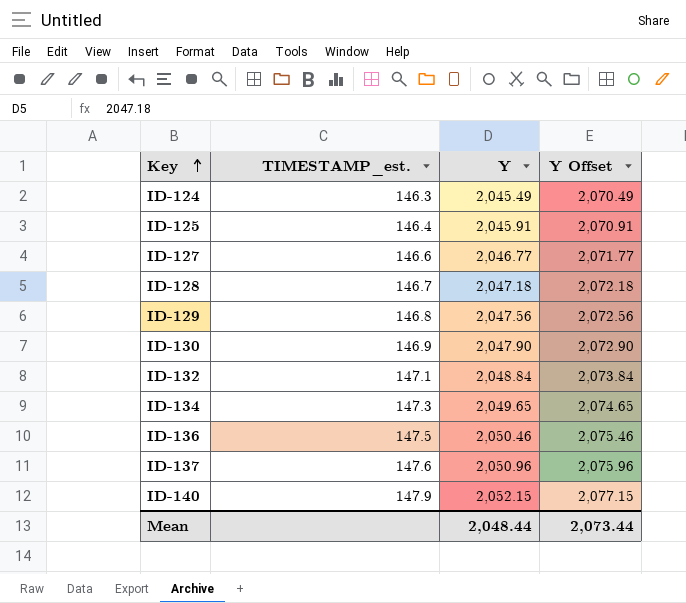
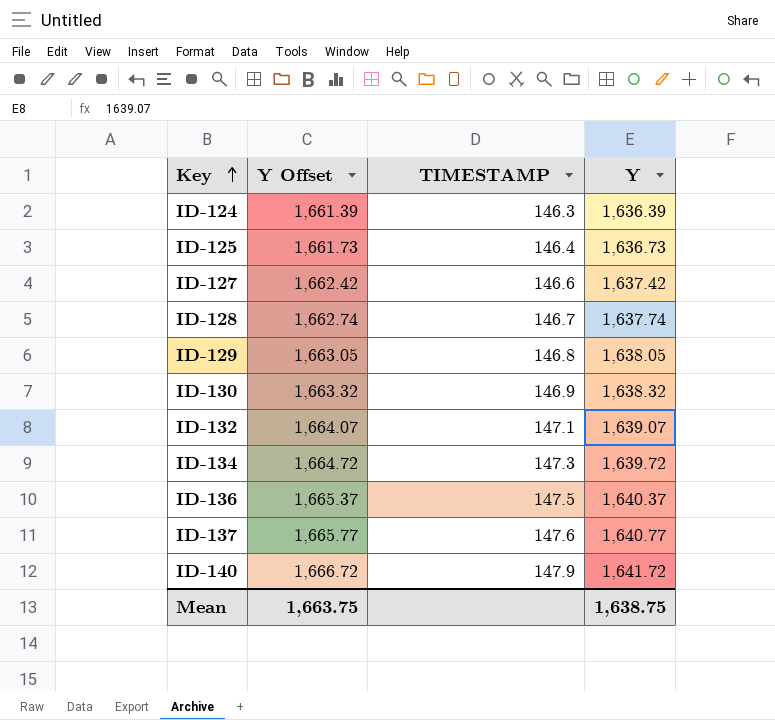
column Y Offset | position: 4 -> 2
column name: TIMESTAMP_est. -> TIMESTAMP
ID-124 | Y Offset: 2,070.49 -> 1,661.39
ID-124 | Y: 2,045.49 -> 1,636.39
ID-125 | Y Offset: 2,070.91 -> 1,661.73
ID-125 | Y: 2,045.91 -> 1,636.73
ID-127 | Y Offset: 2,071.77 -> 1,662.42
ID-127 | Y: 2,046.77 -> 1,637.42
ID-128 | Y Offset: 2,072.18 -> 1,662.74
ID-128 | Y: 2,047.18 -> 1,637.74
ID-129 | Y Offset: 2,072.56 -> 1,663.05
ID-129 | Y: 2,047.56 -> 1,638.05
ID-130 | Y Offset: 2,072.90 -> 1,663.32
ID-130 | Y: 2,047.90 -> 1,638.32
ID-132 | Y Offset: 2,073.84 -> 1,664.07
ID-132 | Y: 2,048.84 -> 1,639.07
ID-134 | Y Offset: 2,074.65 -> 1,664.72
ID-134 | Y: 2,049.65 -> 1,639.72
ID-136 | Y Offset: 2,075.46 -> 1,665.37
ID-136 | Y: 2,050.46 -> 1,640.37
ID-137 | Y Offset: 2,075.96 -> 1,665.77
ID-137 | Y: 2,050.96 -> 1,640.77
ID-140 | Y Offset: 2,077.15 -> 1,666.72
ID-140 | Y: 2,052.15 -> 1,641.72
Mean | Y Offset: 2,073.44 -> 1,663.75
Mean | Y: 2,048.44 -> 1,638.75

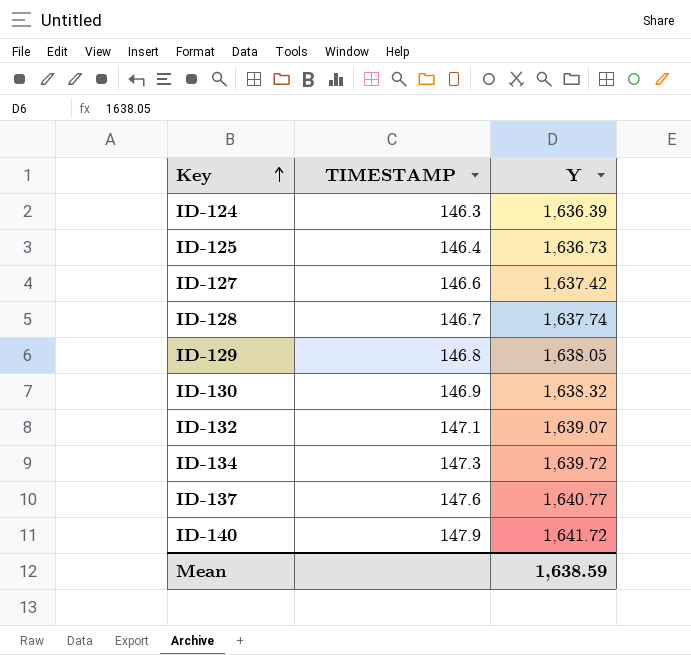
column Y Offset | formula: [Y] + 25 -> none
row ID-136: 1,665.37 | 147.5 | 1,640.37 -> none
Mean | Y: 1,638.75 -> 1,638.59

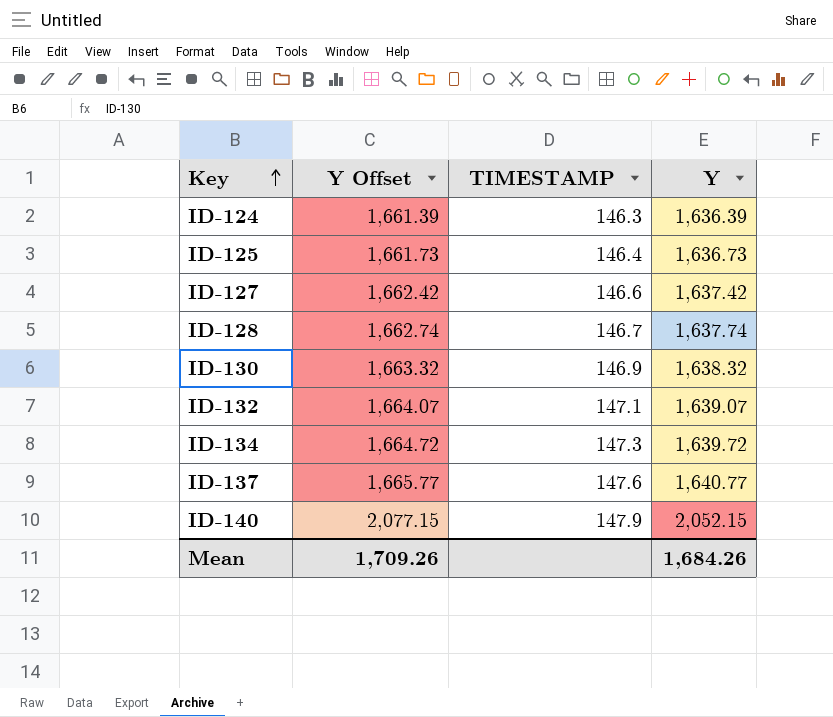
column Y Offset | formula: none -> [Y] + 25
row ID-129: 146.8 | 1,638.05 -> none
ID-140 | Y: 1,641.72 -> 2,052.15
Mean | Y: 1,638.59 -> 1,684.26

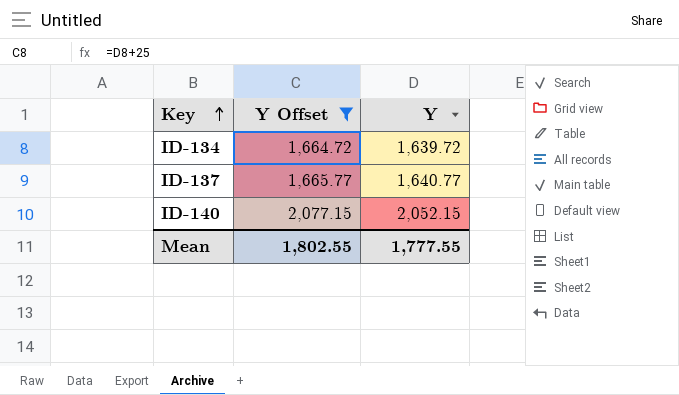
filter: none -> Y Offset >= 1,664.72
column TIMESTAMP | position: 3 -> none
Mean | Y Offset: 1,709.26 -> 1,802.55
Mean | Y: 1,684.26 -> 1,777.55

